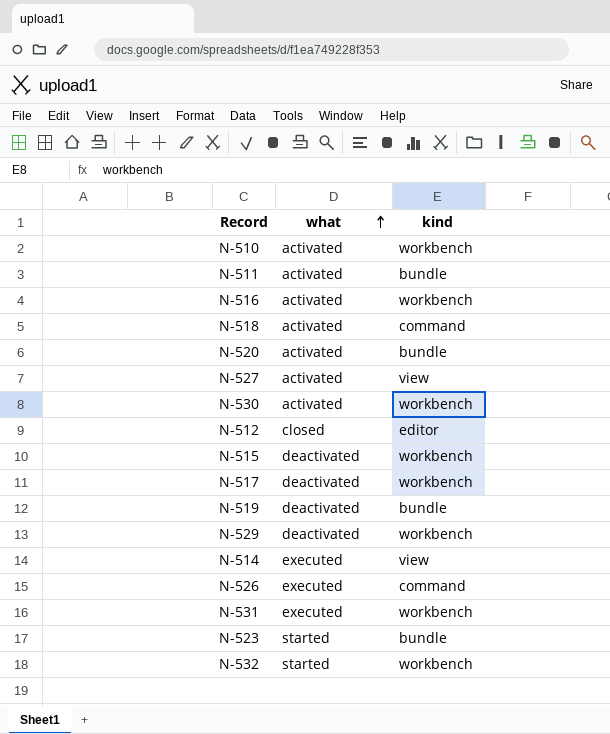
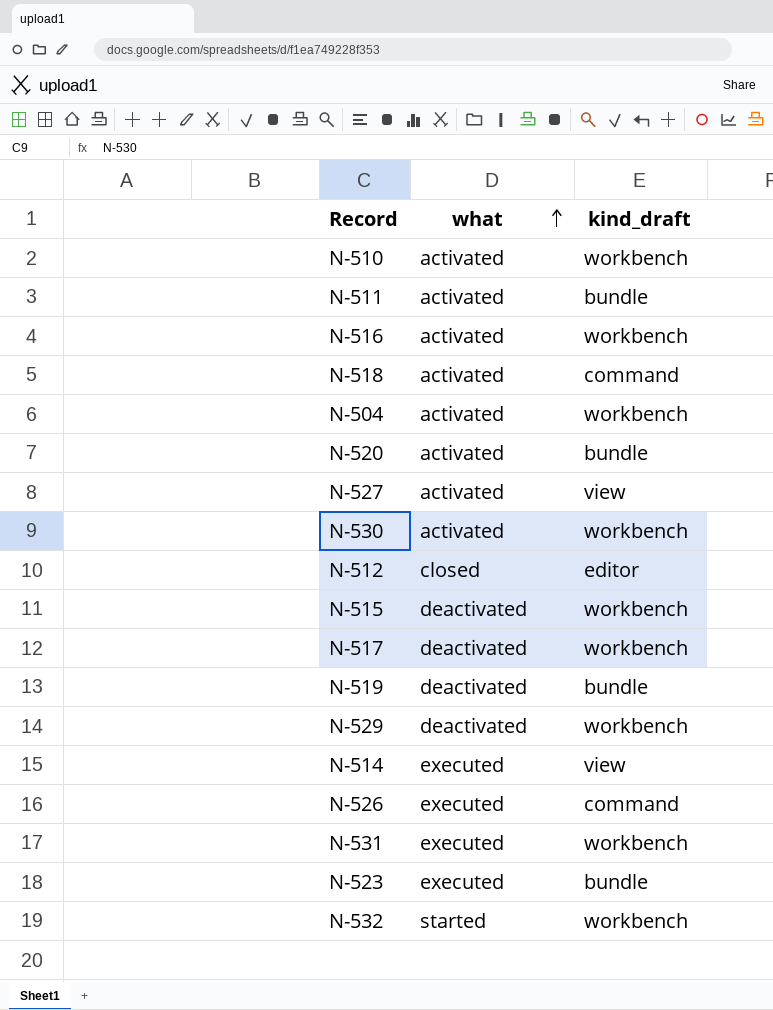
column name: kind -> kind_draft
row N-504: none -> activated | workbench
N-523 | what: started -> executed

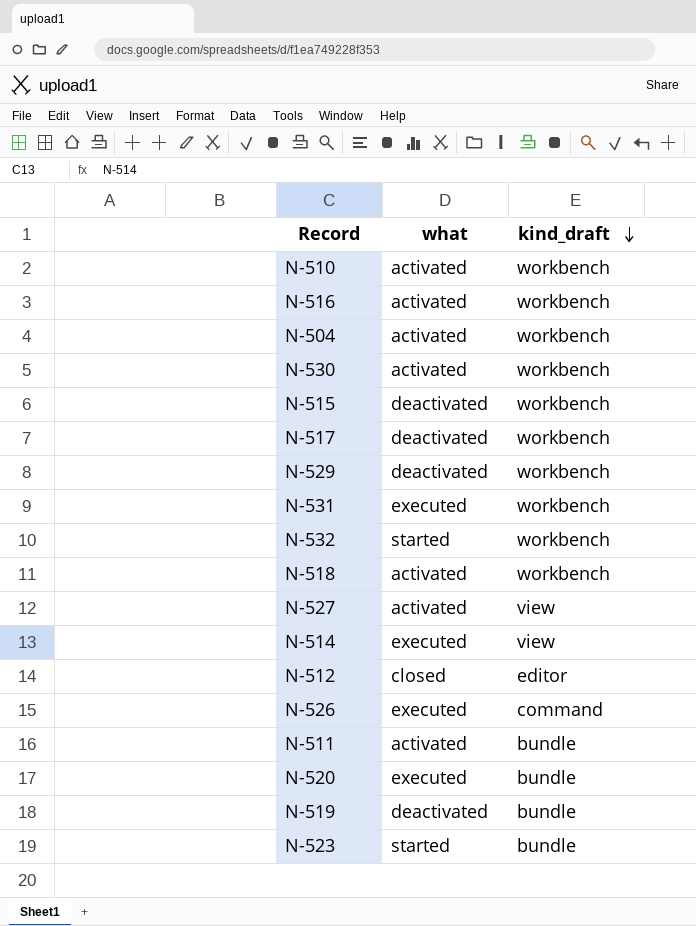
row order: what ascending -> kind_draft descending
N-518 | kind_draft: command -> workbench
N-520 | what: activated -> executed
N-523 | what: executed -> started

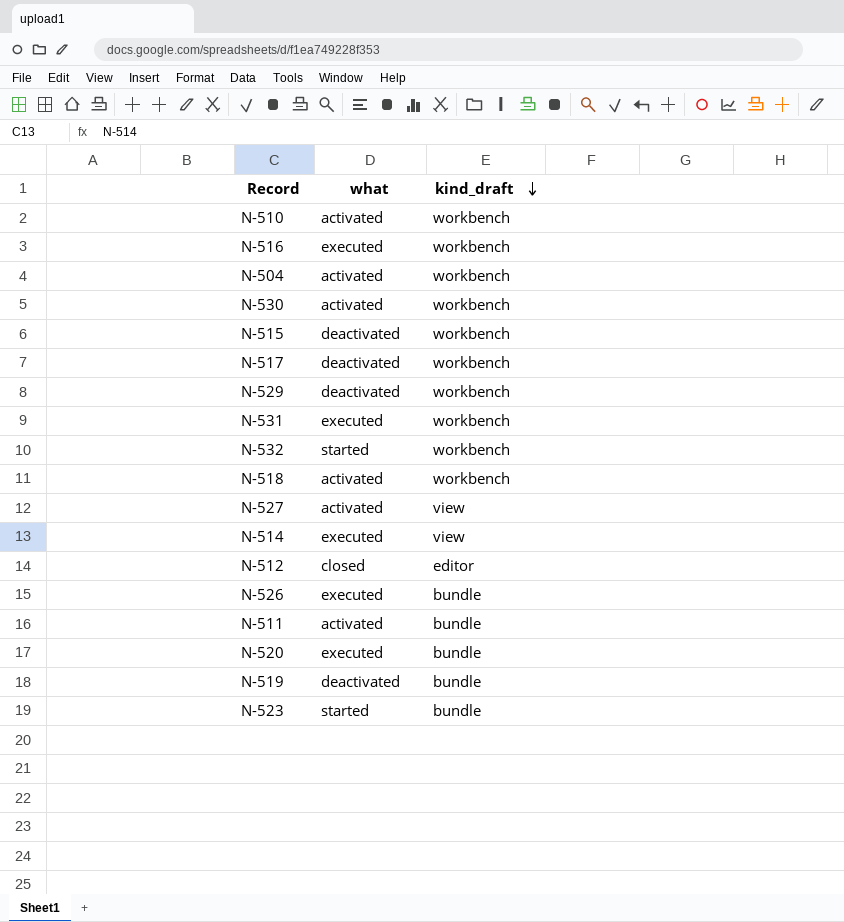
N-516 | what: activated -> executed
N-526 | kind_draft: command -> bundle

